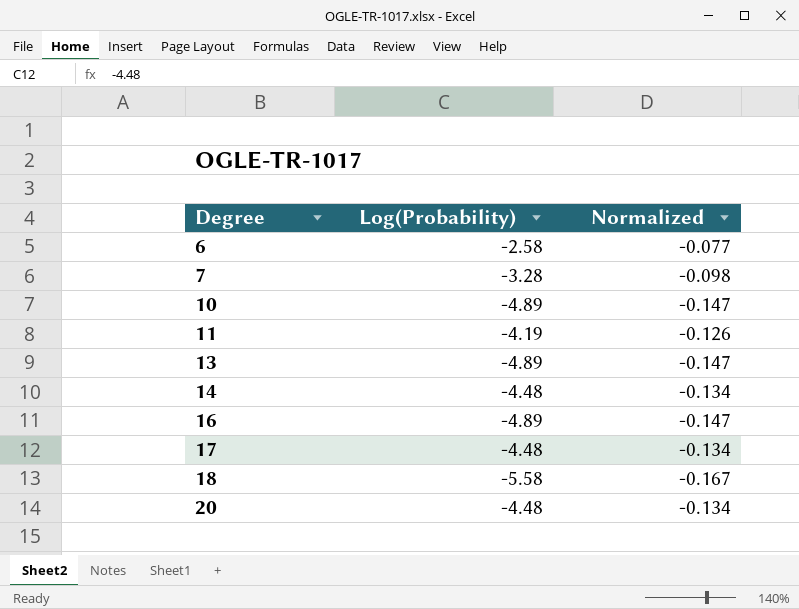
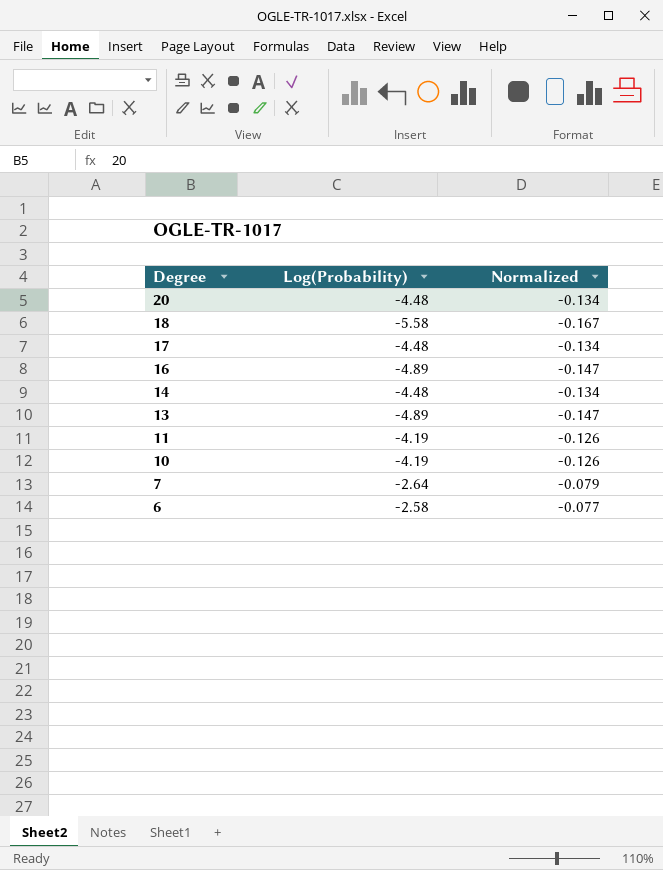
row order: Degree ascending -> Degree descending
10 | Log(Probability): -4.89 -> -4.19
10 | Normalized: -0.147 -> -0.126
7 | Log(Probability): -3.28 -> -2.64
7 | Normalized: -0.098 -> -0.079

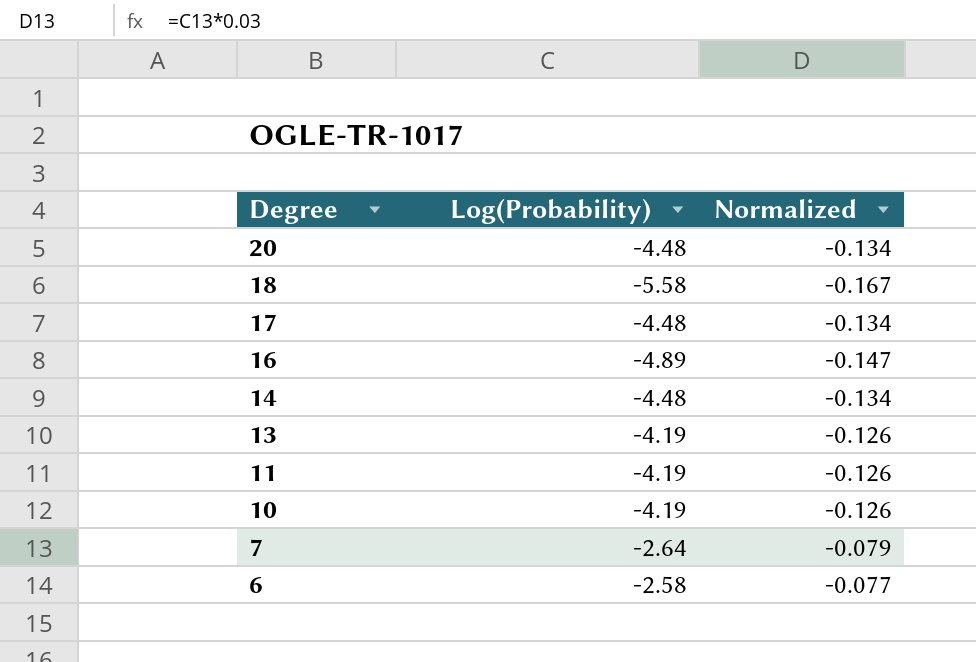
13 | Log(Probability): -4.89 -> -4.19
13 | Normalized: -0.147 -> -0.126

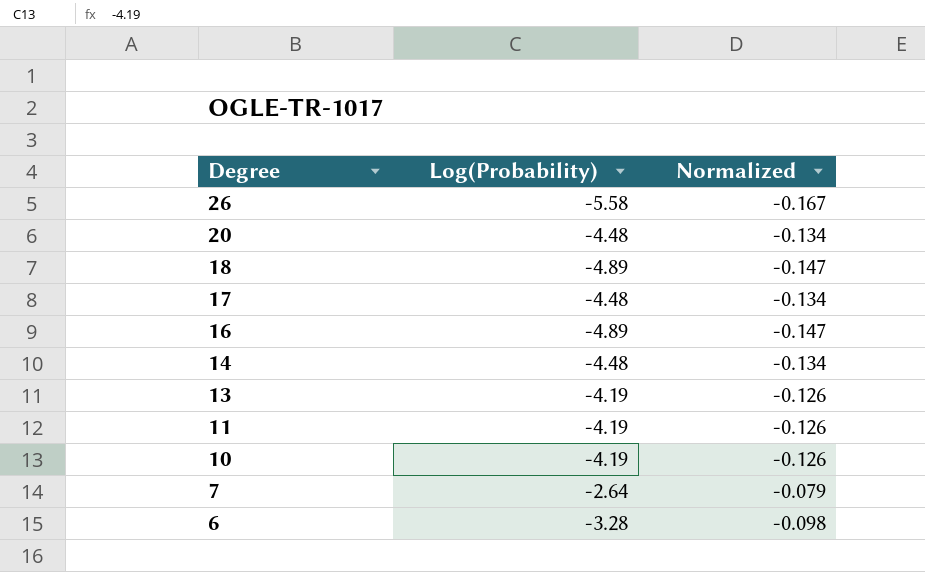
row 26: none -> -5.58 | -0.167
18 | Log(Probability): -5.58 -> -4.89
18 | Normalized: -0.167 -> -0.147
6 | Log(Probability): -2.58 -> -3.28
6 | Normalized: -0.077 -> -0.098

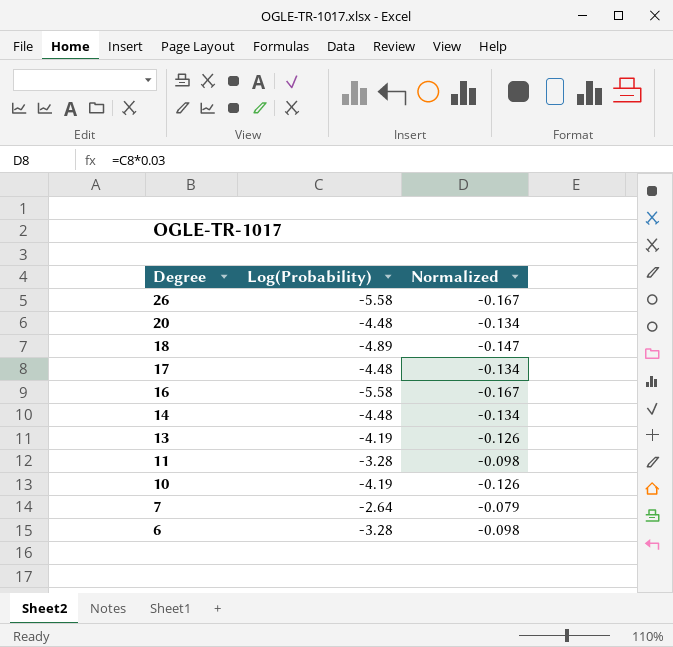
16 | Log(Probability): -4.89 -> -5.58
16 | Normalized: -0.147 -> -0.167
11 | Log(Probability): -4.19 -> -3.28
11 | Normalized: -0.126 -> -0.098

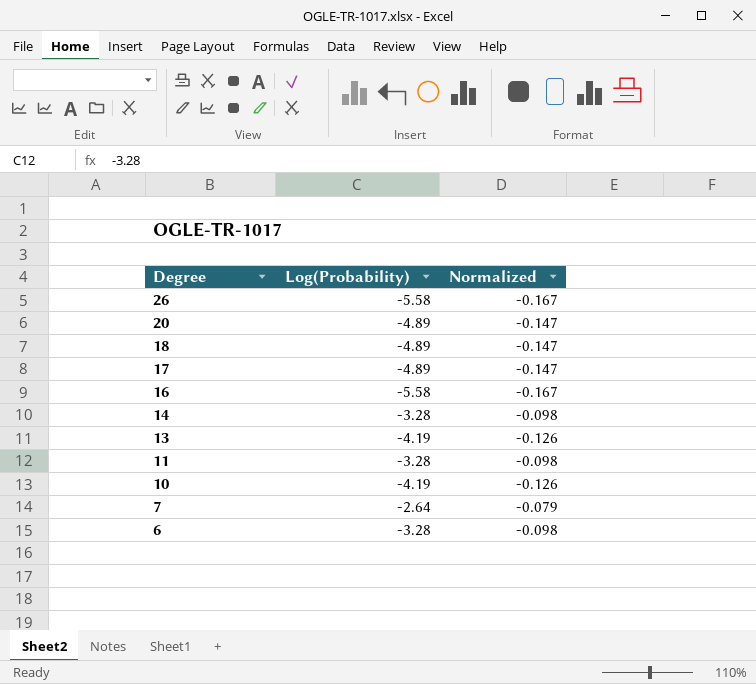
20 | Log(Probability): -4.48 -> -4.89
20 | Normalized: -0.134 -> -0.147
17 | Log(Probability): -4.48 -> -4.89
17 | Normalized: -0.134 -> -0.147
14 | Log(Probability): -4.48 -> -3.28
14 | Normalized: -0.134 -> -0.098

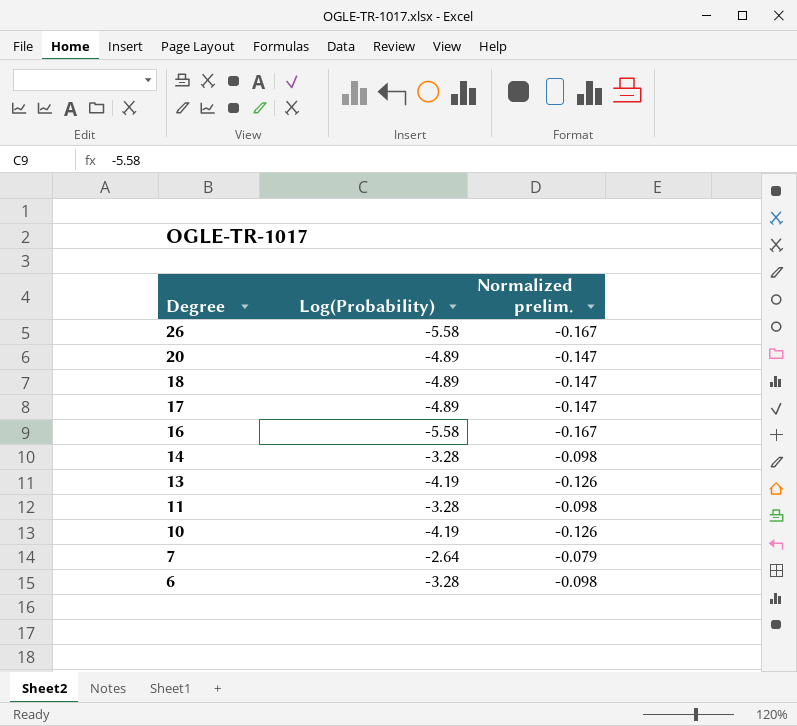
column name: Normalized -> Normalized prelim.

